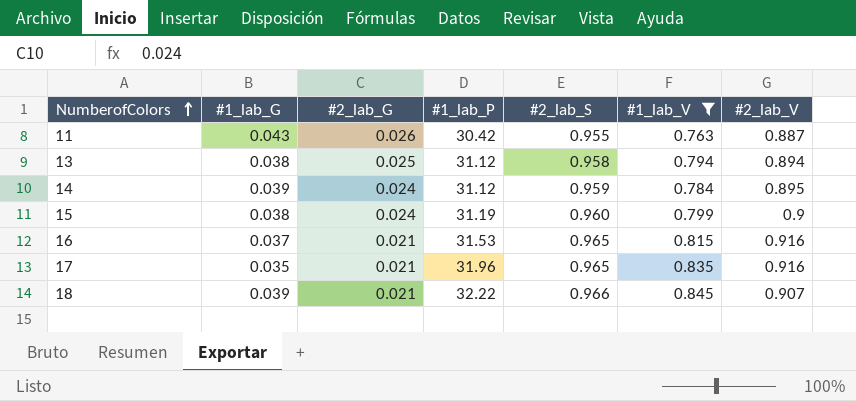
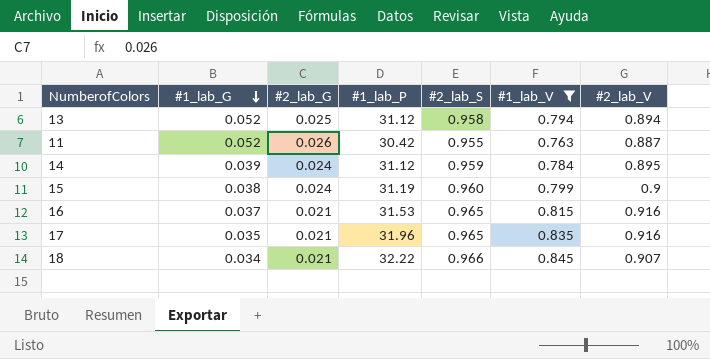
row order: NumberofColors ascending -> #1_lab_G descending
13 | #1_lab_G: 0.038 -> 0.052
11 | #1_lab_G: 0.043 -> 0.052
18 | #1_lab_G: 0.039 -> 0.034

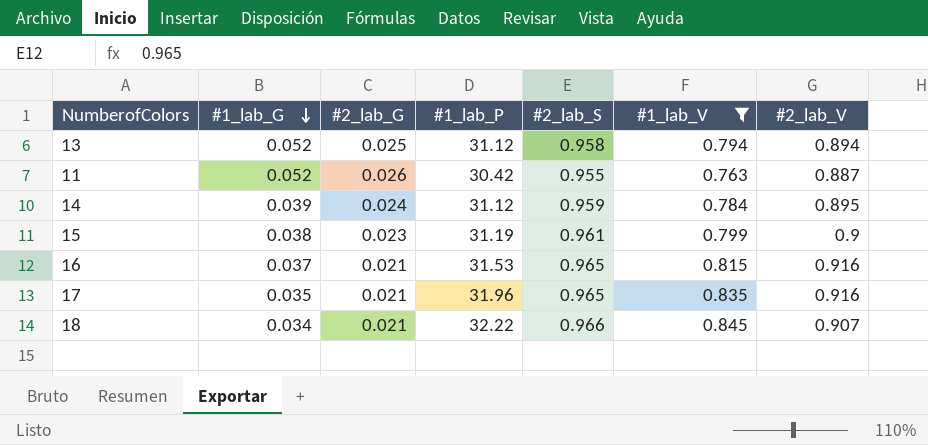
15 | #2_lab_G: 0.024 -> 0.023
15 | #2_lab_S: 0.960 -> 0.961

